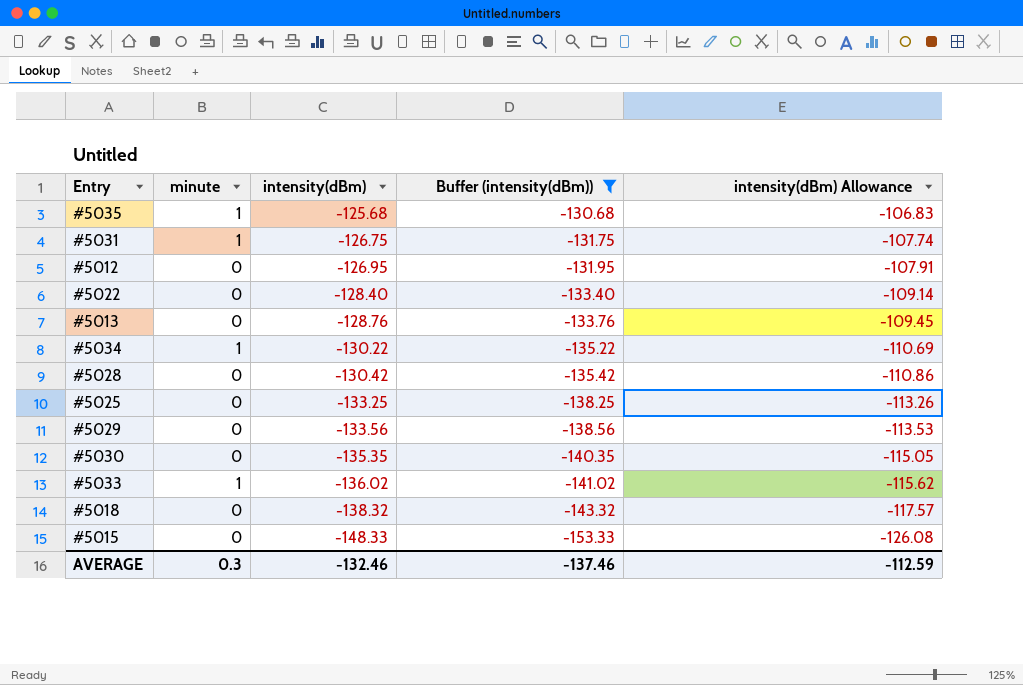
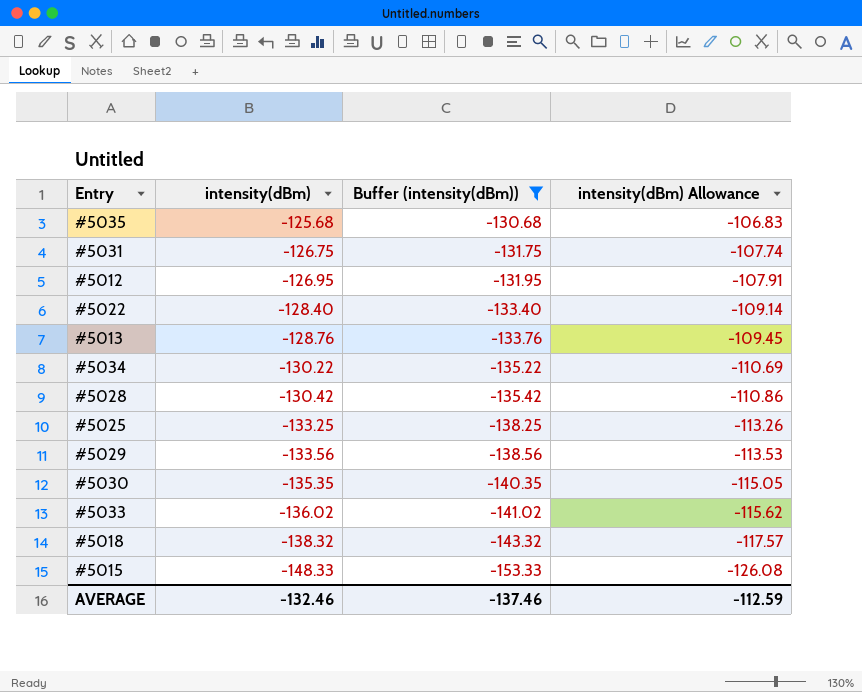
column minute | position: 2 -> none

